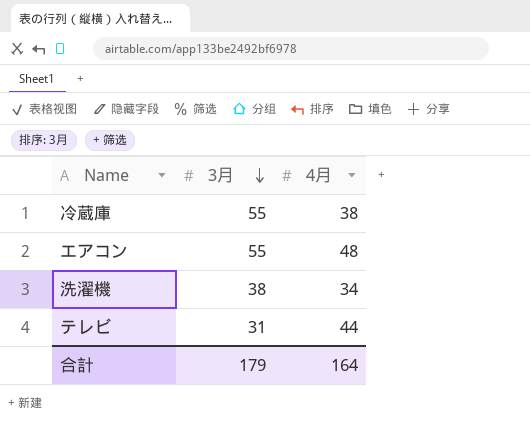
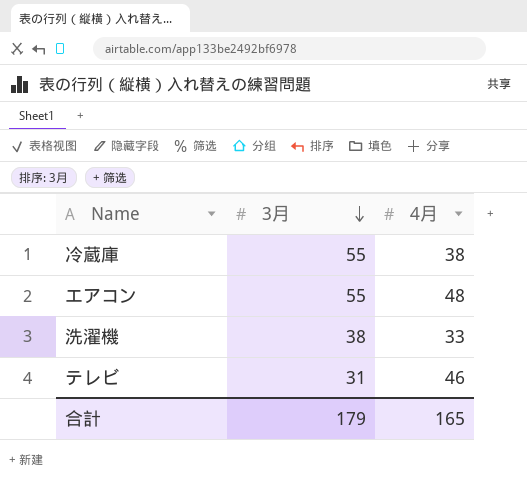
洗濯機 | 4月: 34 -> 33
テレビ | 4月: 44 -> 46
合計 | 4月: 164 -> 165

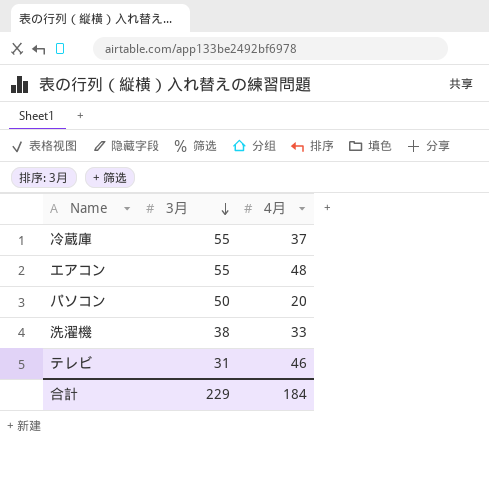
冷蔵庫 | 4月: 38 -> 37
row パソコン: none -> 50 | 20
合計 | 3月: 179 -> 229
合計 | 4月: 165 -> 184

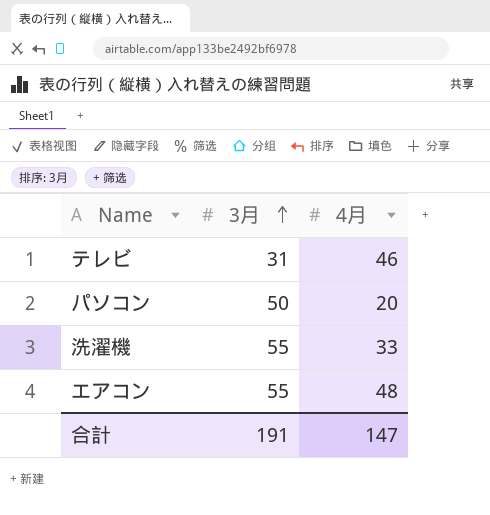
row order: 3月 descending -> 3月 ascending
row 冷蔵庫: 55 | 37 -> none
洗濯機 | 3月: 38 -> 55
合計 | 3月: 229 -> 191
合計 | 4月: 184 -> 147

